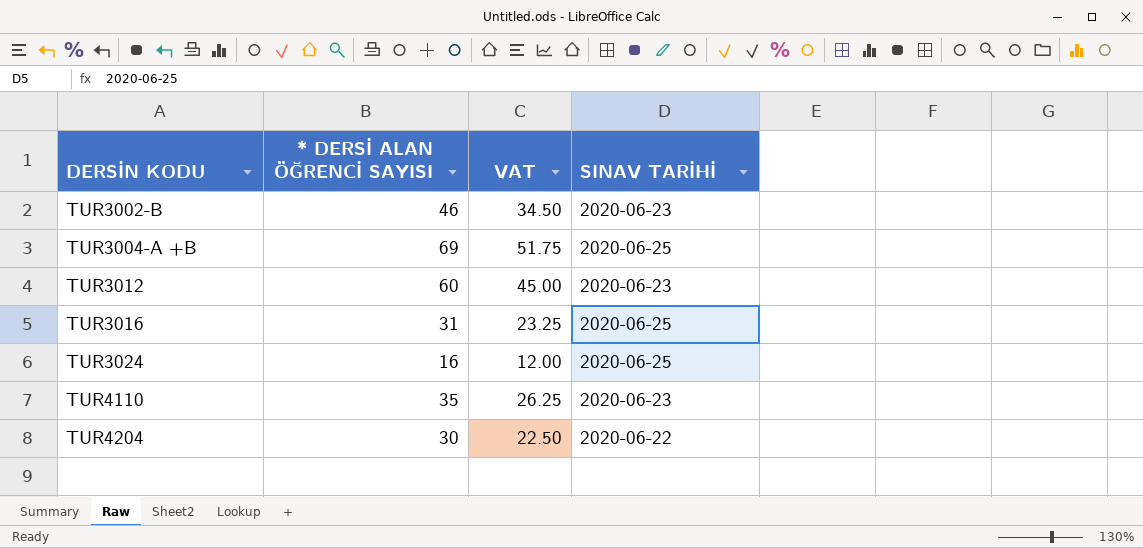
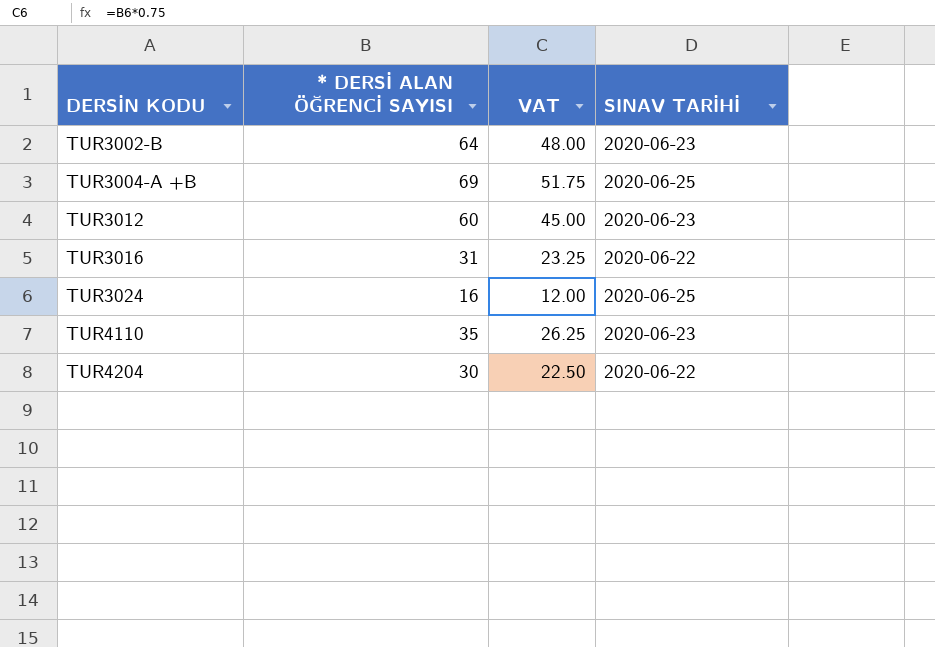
TUR3002-B | * DERSİ ALAN ÖĞRENCİ SAYISI: 46 -> 64
TUR3002-B | VAT: 34.50 -> 48.00
TUR3016 | SINAV TARİHİ: 2020-06-25 -> 2020-06-22

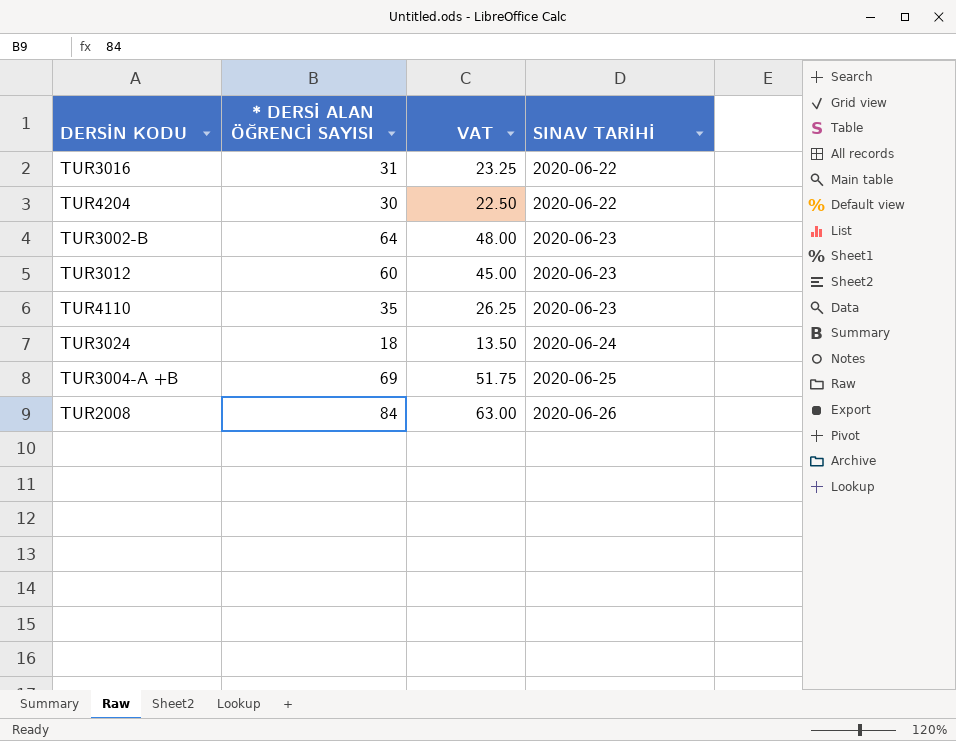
row order: DERSİN KODU ascending -> SINAV TARİHİ ascending
TUR3024 | * DERSİ ALAN ÖĞRENCİ SAYISI: 16 -> 18
TUR3024 | VAT: 12.00 -> 13.50
TUR3024 | SINAV TARİHİ: 2020-06-25 -> 2020-06-24
row TUR2008: none -> 84 | 63.00 | 2020-06-26

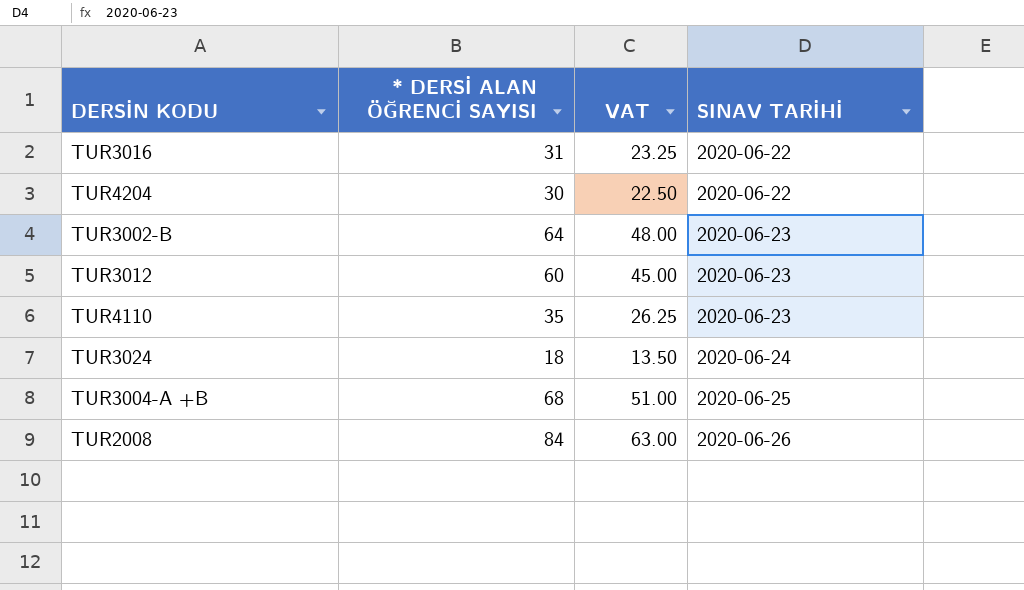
TUR3004-A +B | * DERSİ ALAN ÖĞRENCİ SAYISI: 69 -> 68
TUR3004-A +B | VAT: 51.75 -> 51.00

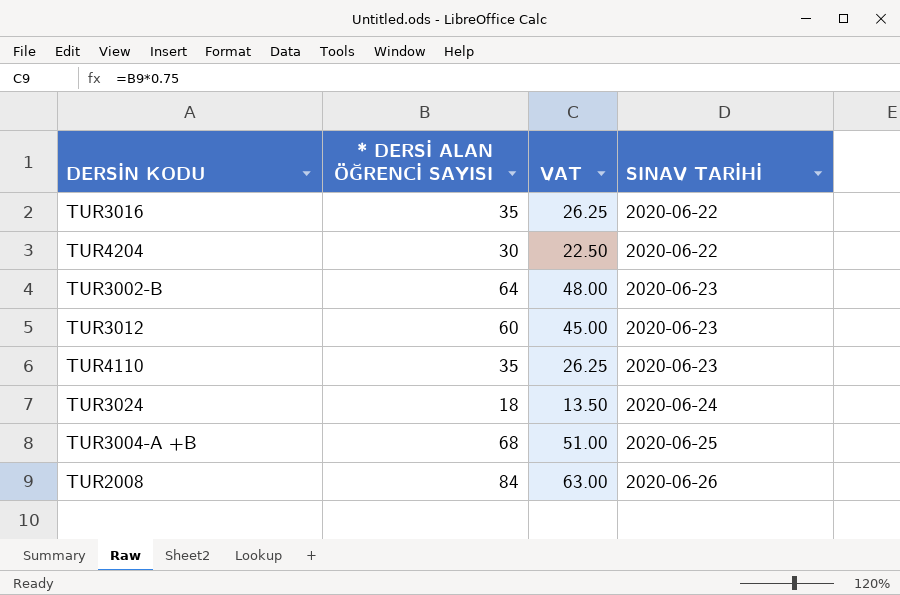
TUR3016 | * DERSİ ALAN ÖĞRENCİ SAYISI: 31 -> 35
TUR3016 | VAT: 23.25 -> 26.25

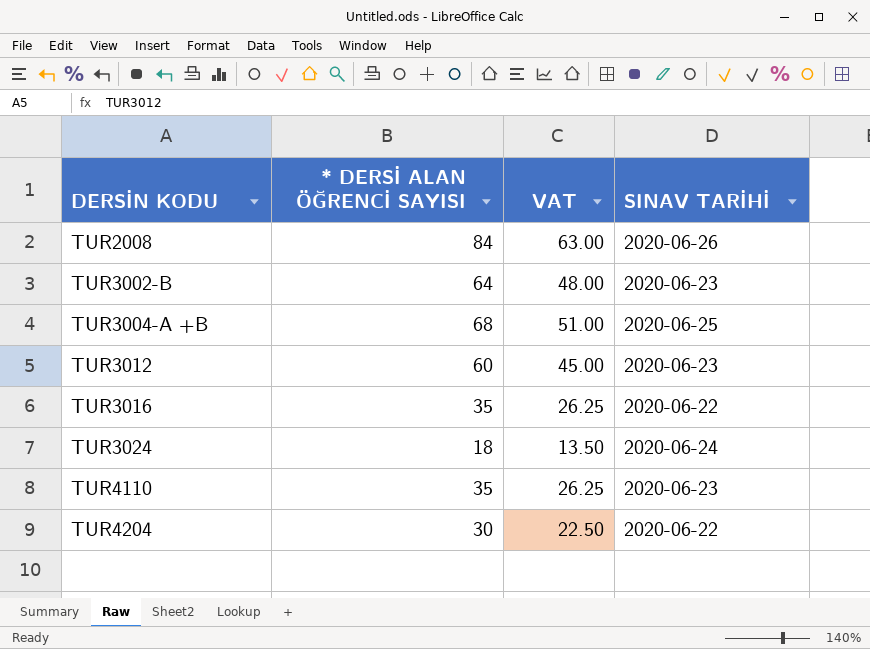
row order: SINAV TARİHİ ascending -> DERSİN KODU ascending

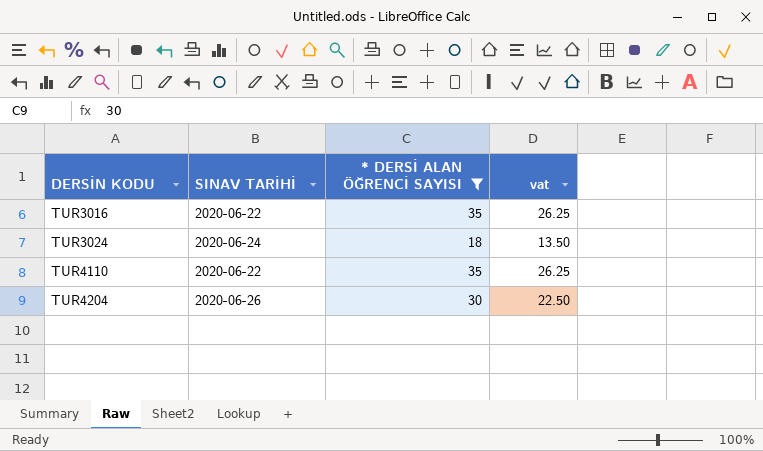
filter: none -> * DERSİ ALAN ÖĞRENCİ SAYISI <= 35
column SINAV TARİHİ | position: 4 -> 2
column name: VAT -> vat
TUR4110 | SINAV TARİHİ: 2020-06-23 -> 2020-06-22
TUR4204 | SINAV TARİHİ: 2020-06-22 -> 2020-06-26

